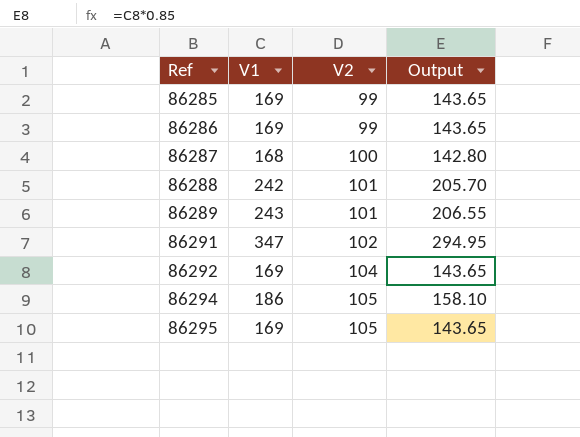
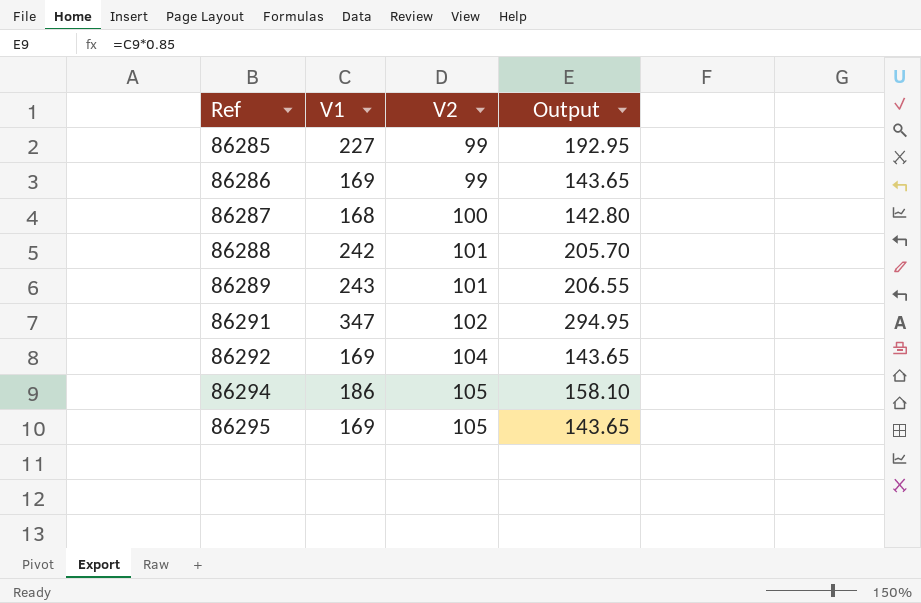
86285 | V1: 169 -> 227
86285 | Output: 143.65 -> 192.95

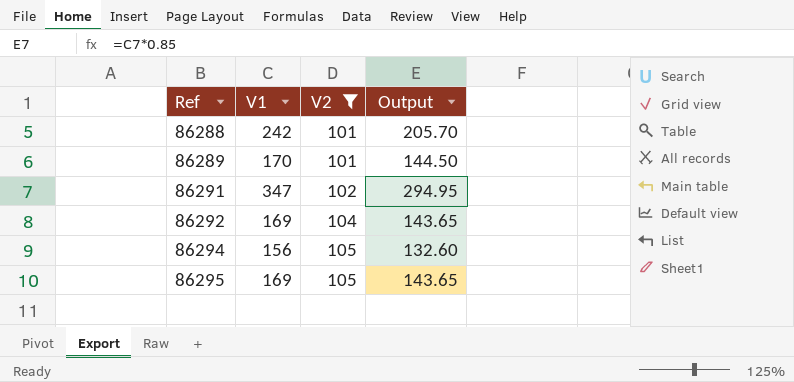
filter: none -> V2 >= 101
86289 | V1: 243 -> 170
86289 | Output: 206.55 -> 144.50
86294 | V1: 186 -> 156
86294 | Output: 158.10 -> 132.60

